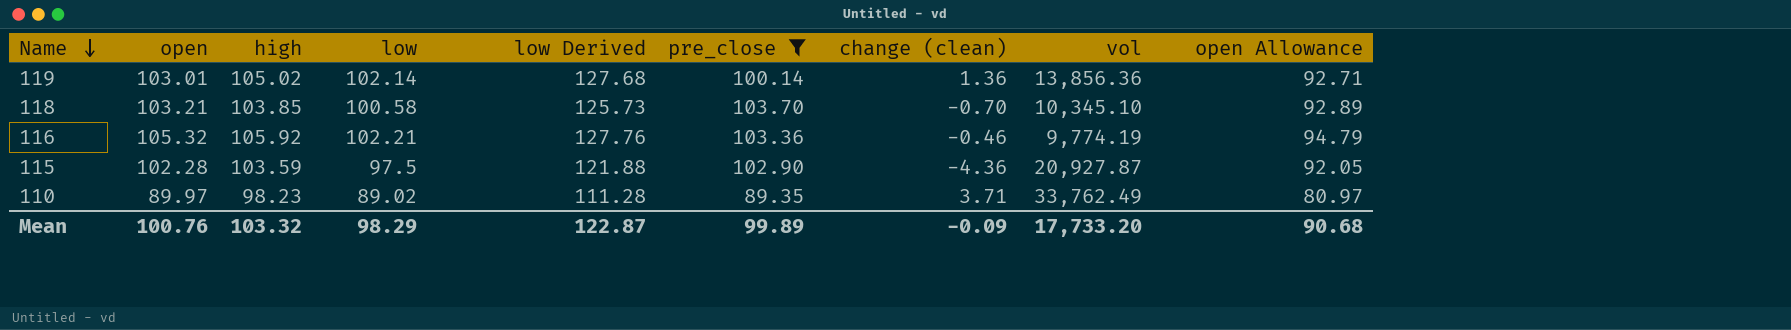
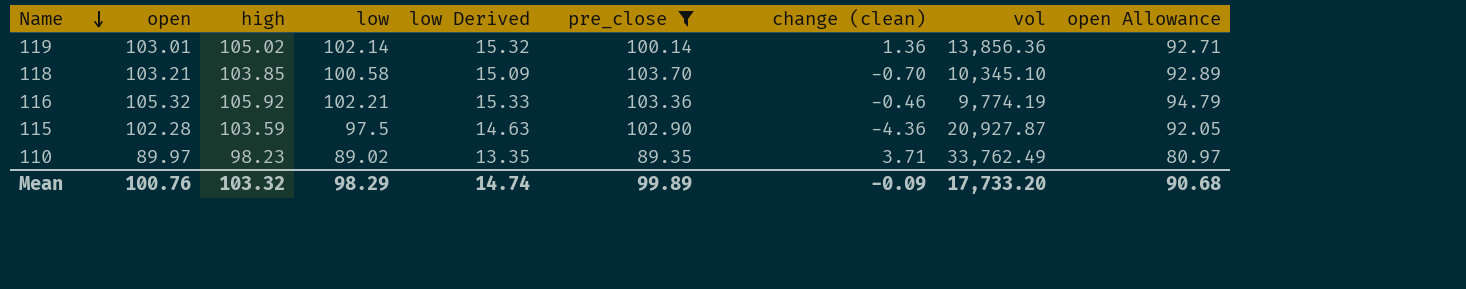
column low Derived | formula: [low] * 1.25 -> [low] * 0.15
Mean | low Derived: 122.87 -> 14.74

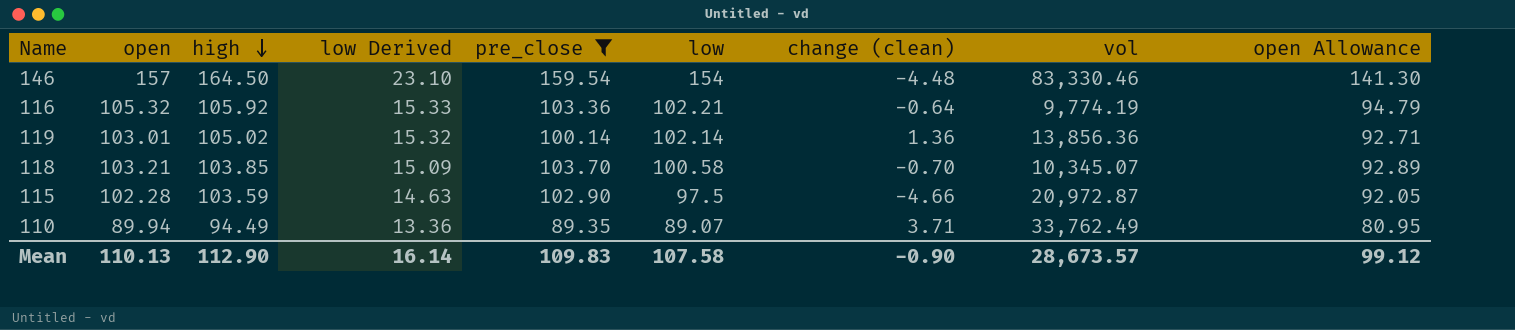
row order: Name descending -> high descending
column low | position: 4 -> 6
row 146: none -> 157 | 164.50 | 23.10 | 159.54 | 154 | -4.48 | 83,330.46 | 141.30
116 | change (clean): -0.46 -> -0.64
118 | vol: 10,345.10 -> 10,345.07
115 | change (clean): -4.36 -> -4.66
115 | vol: 20,927.87 -> 20,972.87
110 | open: 89.97 -> 89.94
110 | high: 98.23 -> 94.49
110 | low Derived: 13.35 -> 13.36
110 | low: 89.02 -> 89.07
110 | open Allowance: 80.97 -> 80.95
Mean | open: 100.76 -> 110.13
Mean | high: 103.32 -> 112.90
Mean | low Derived: 14.74 -> 16.14
Mean | pre_close: 99.89 -> 109.83
Mean | low: 98.29 -> 107.58
Mean | change (clean): -0.09 -> -0.90
Mean | vol: 17,733.20 -> 28,673.57
Mean | open Allowance: 90.68 -> 99.12

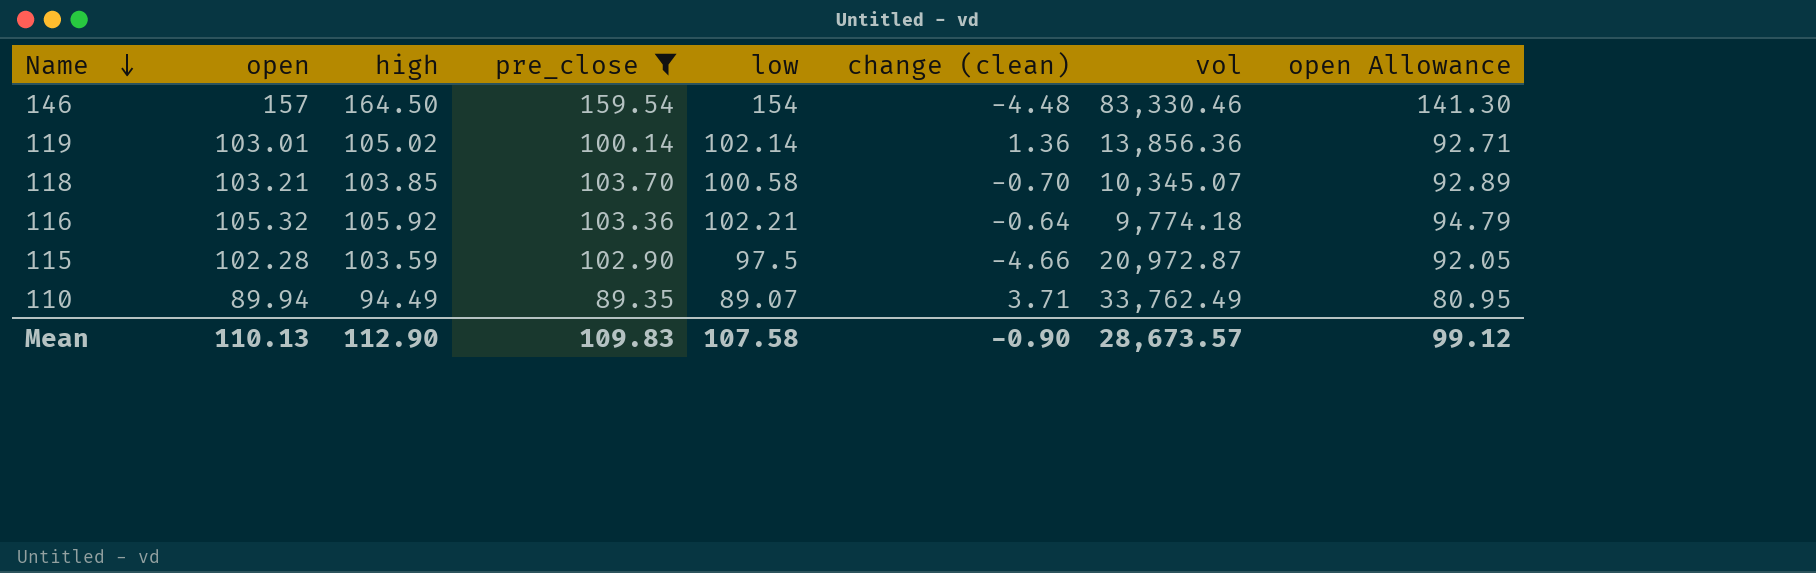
row order: high descending -> Name descending
column low Derived | formula: [low] * 0.15 -> none
116 | vol: 9,774.19 -> 9,774.18

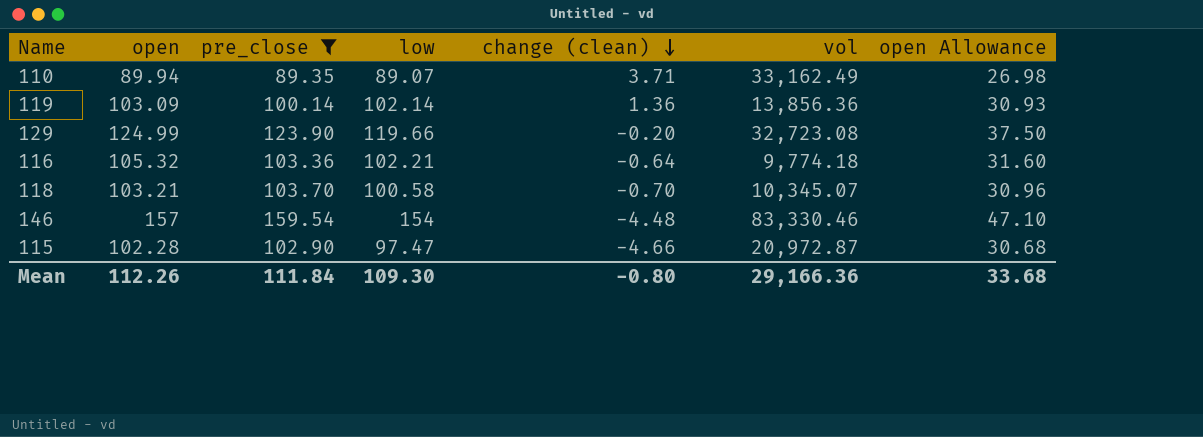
row order: Name descending -> change (clean) descending
column high | position: 3 -> none
column open Allowance | formula: [open] * 0.9 -> [open] * 0.3
110 | vol: 33,762.49 -> 33,162.49
119 | open: 103.01 -> 103.09
row 129: none -> 124.99 | 123.90 | 119.66 | -0.20 | 32,723.08 | 37.50
115 | low: 97.5 -> 97.47
Mean | open: 110.13 -> 112.26
Mean | pre_close: 109.83 -> 111.84
Mean | low: 107.58 -> 109.30
Mean | change (clean): -0.90 -> -0.80
Mean | vol: 28,673.57 -> 29,166.36
Mean | open Allowance: 99.12 -> 33.68

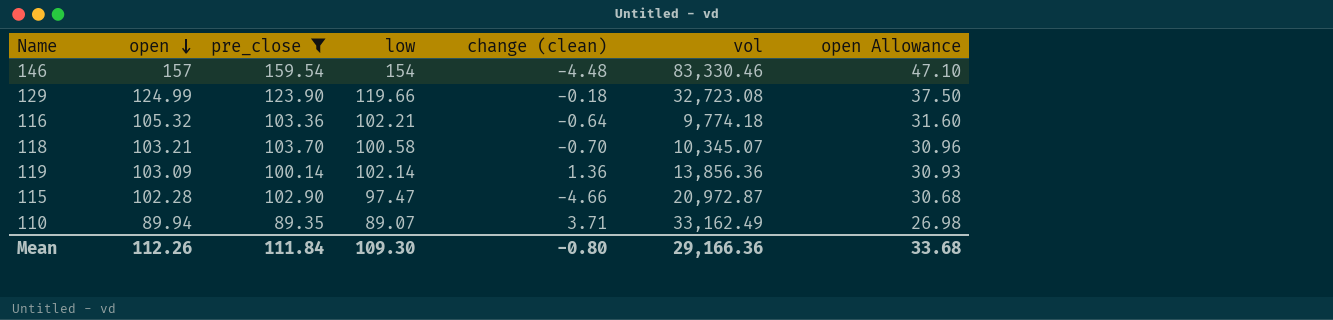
row order: change (clean) descending -> open descending
129 | change (clean): -0.20 -> -0.18

